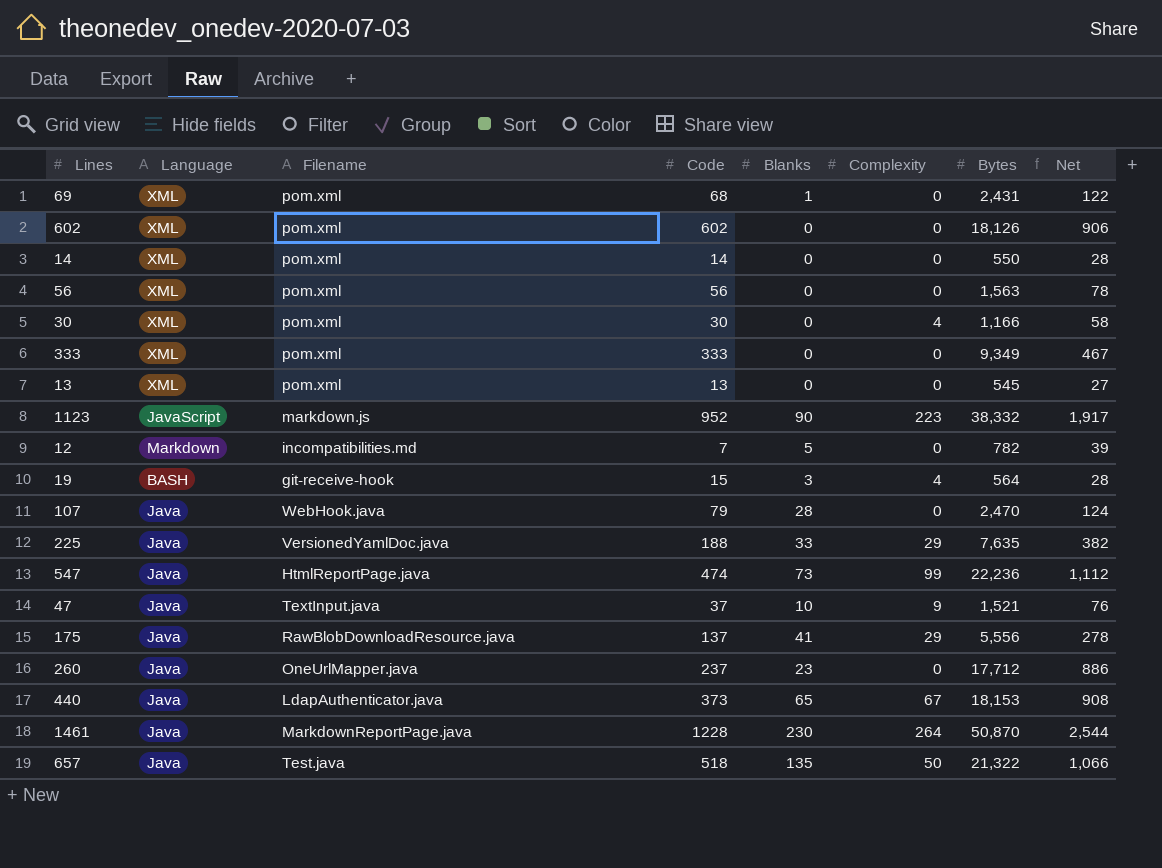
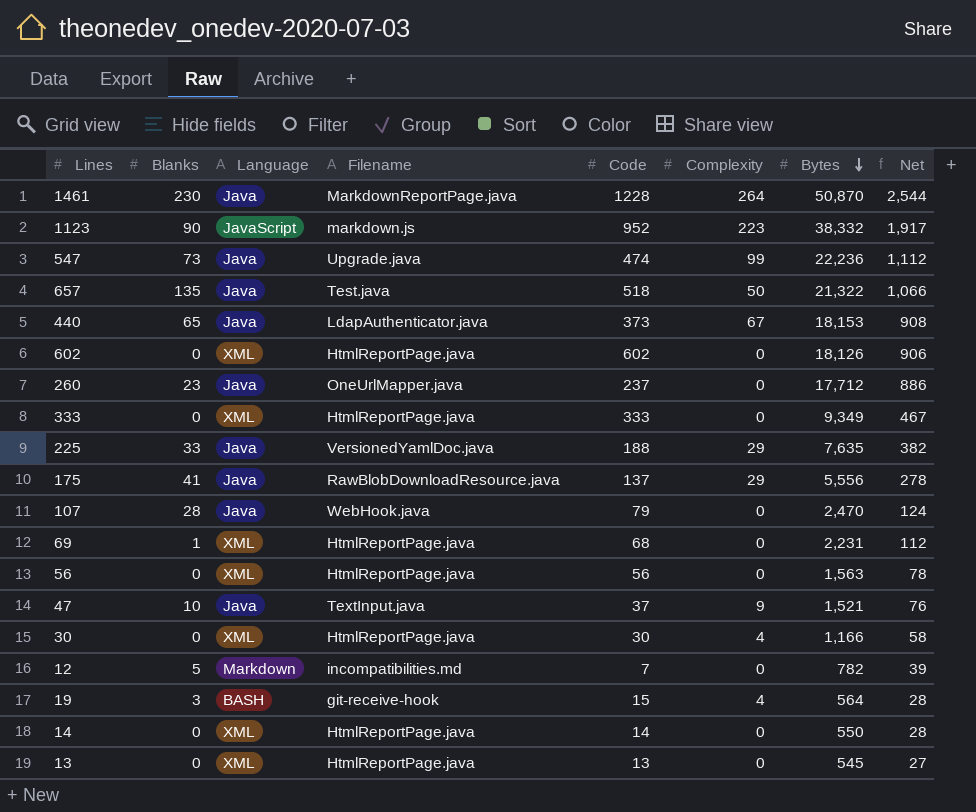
row order: none -> Bytes descending
column Blanks | position: 5 -> 2
547 | Filename: HtmlReportPage.java -> Upgrade.java
602 | Filename: pom.xml -> HtmlReportPage.java
333 | Filename: pom.xml -> HtmlReportPage.java
69 | Filename: pom.xml -> HtmlReportPage.java
69 | Bytes: 2,431 -> 2,231
69 | Net: 122 -> 112
56 | Filename: pom.xml -> HtmlReportPage.java
30 | Filename: pom.xml -> HtmlReportPage.java
14 | Filename: pom.xml -> HtmlReportPage.java
13 | Filename: pom.xml -> HtmlReportPage.java

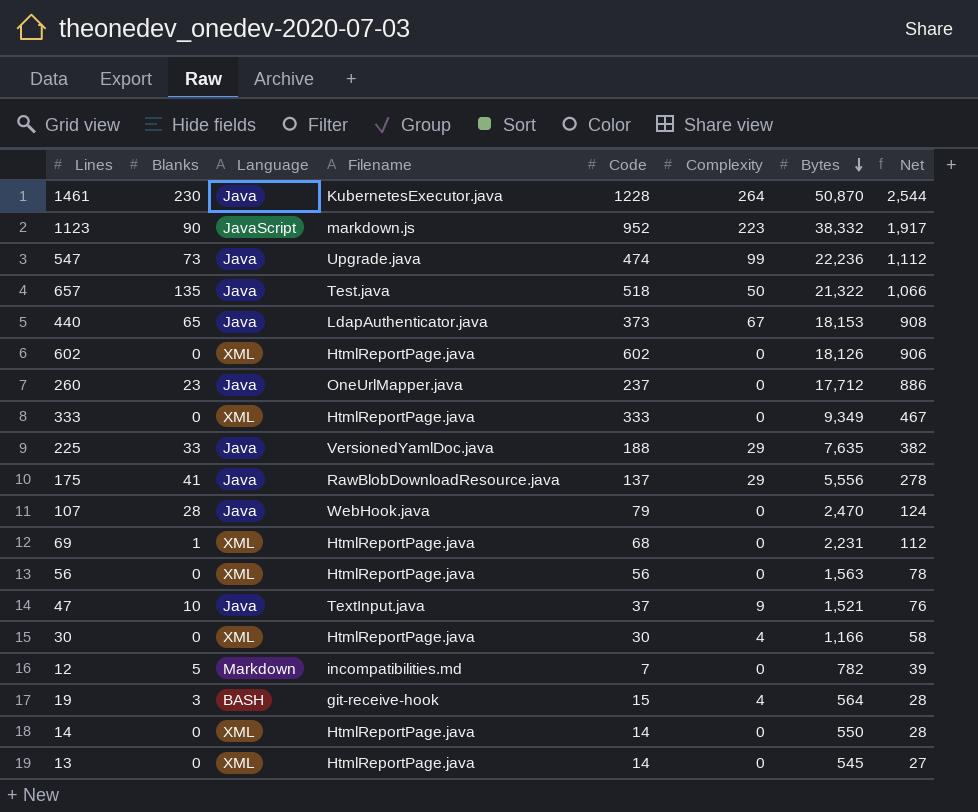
1461 | Filename: MarkdownReportPage.java -> KubernetesExecutor.java
13 | Code: 13 -> 14

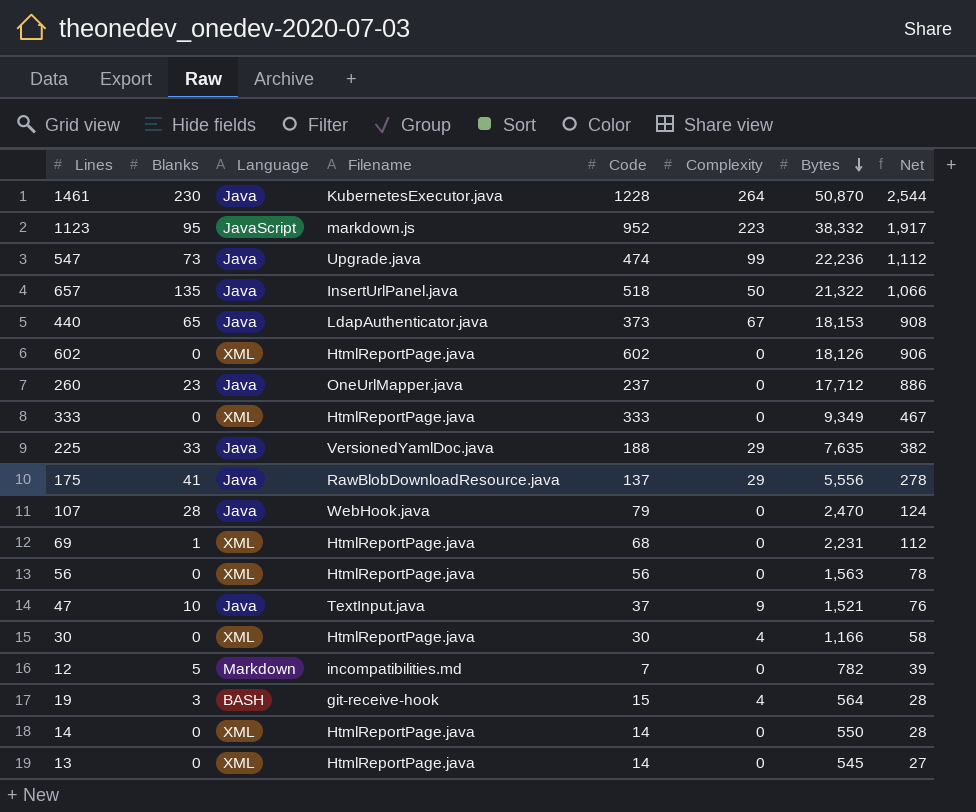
1123 | Blanks: 90 -> 95
657 | Filename: Test.java -> InsertUrlPanel.java

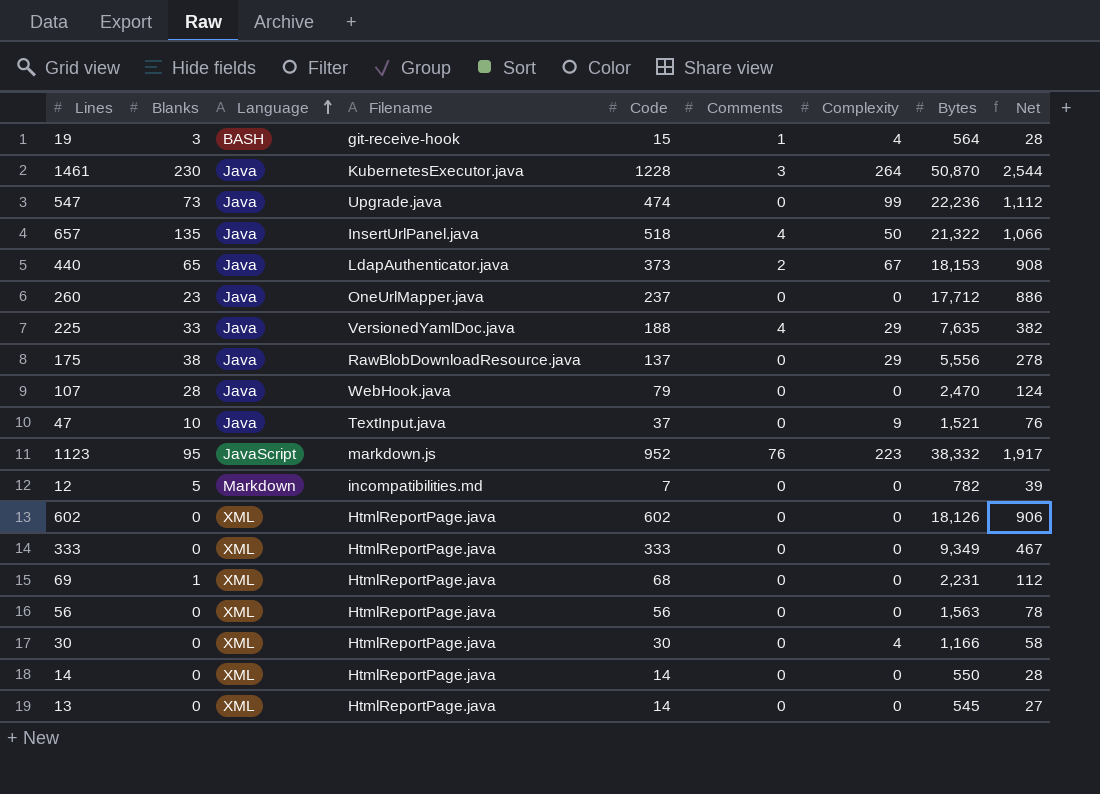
row order: Bytes descending -> Language ascending
column Comments | position: none -> 6
175 | Blanks: 41 -> 38

